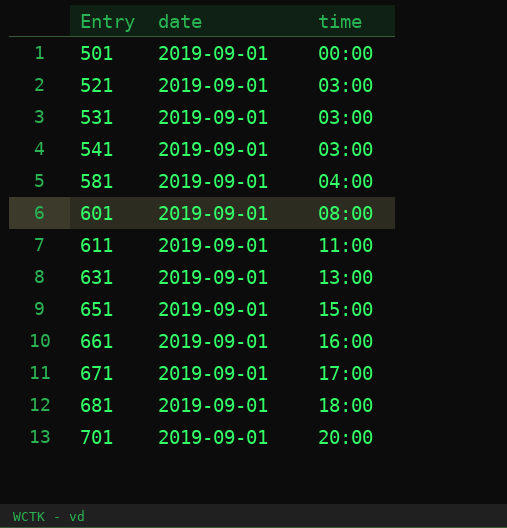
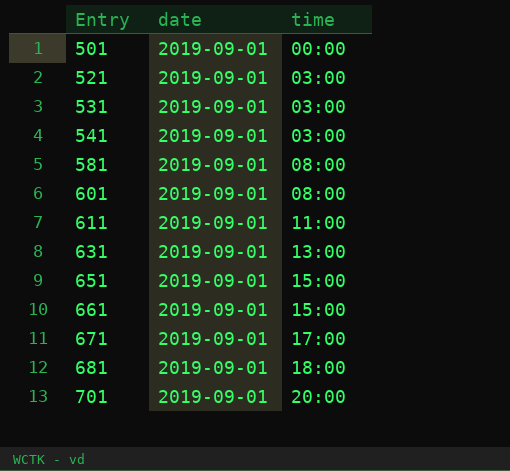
581 | time: 04:00 -> 08:00
661 | time: 16:00 -> 15:00

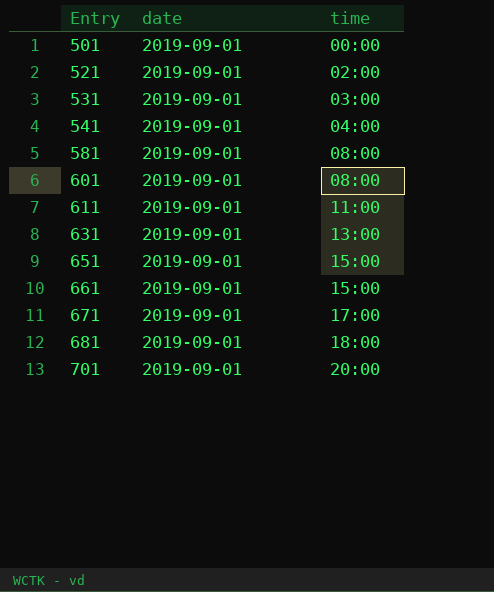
521 | time: 03:00 -> 02:00
541 | time: 03:00 -> 04:00

